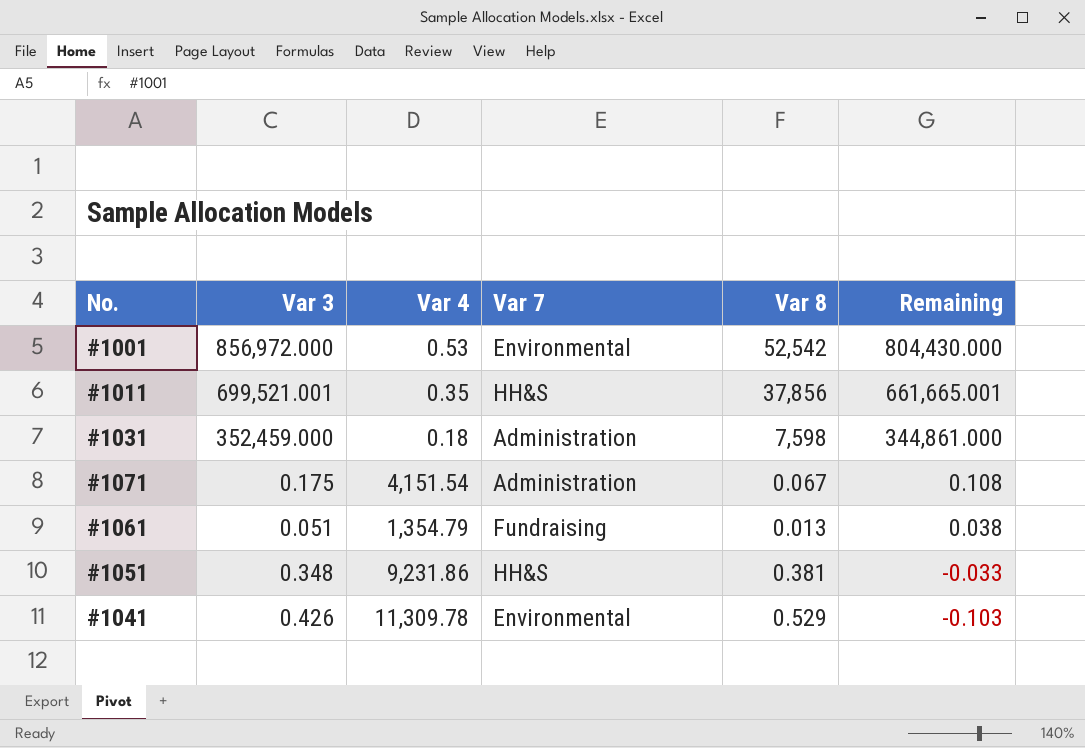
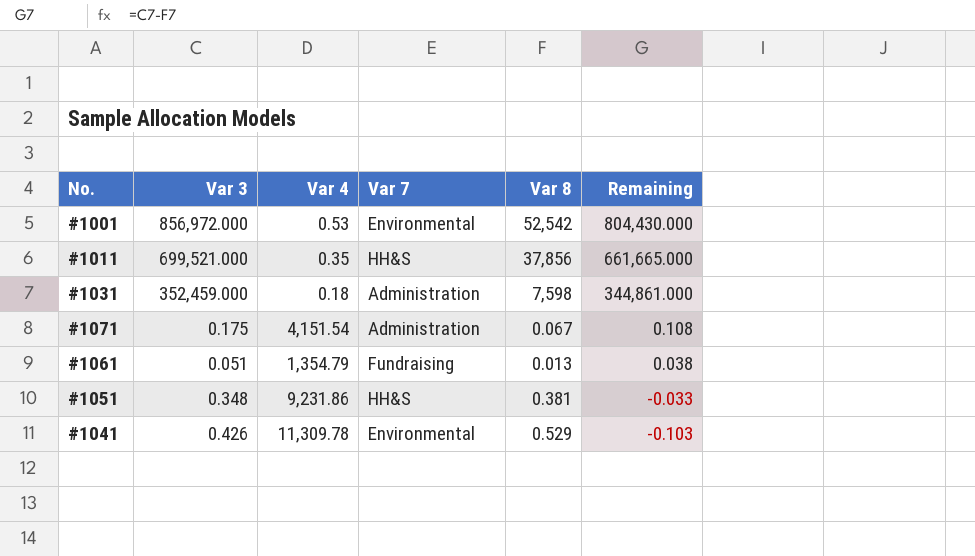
#1011 | Var 3: 699,521.001 -> 699,521.000
#1011 | Remaining: 661,665.001 -> 661,665.000

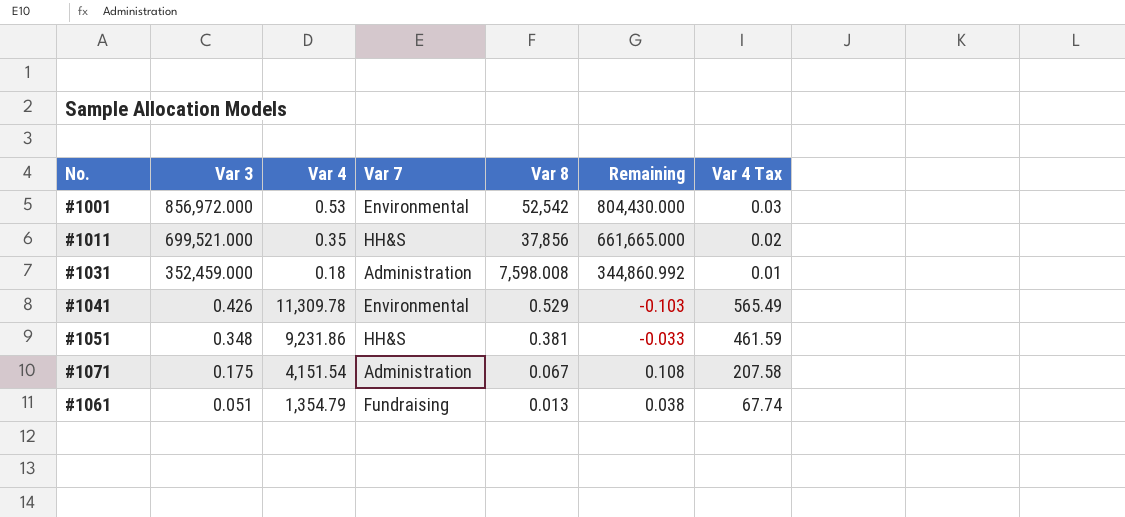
row order: Remaining descending -> Var 3 descending
column Var 4 Tax | formula: none -> [Var 4] * 0.05
#1031 | Var 8: 7,598 -> 7,598.008
#1031 | Remaining: 344,861.000 -> 344,860.992

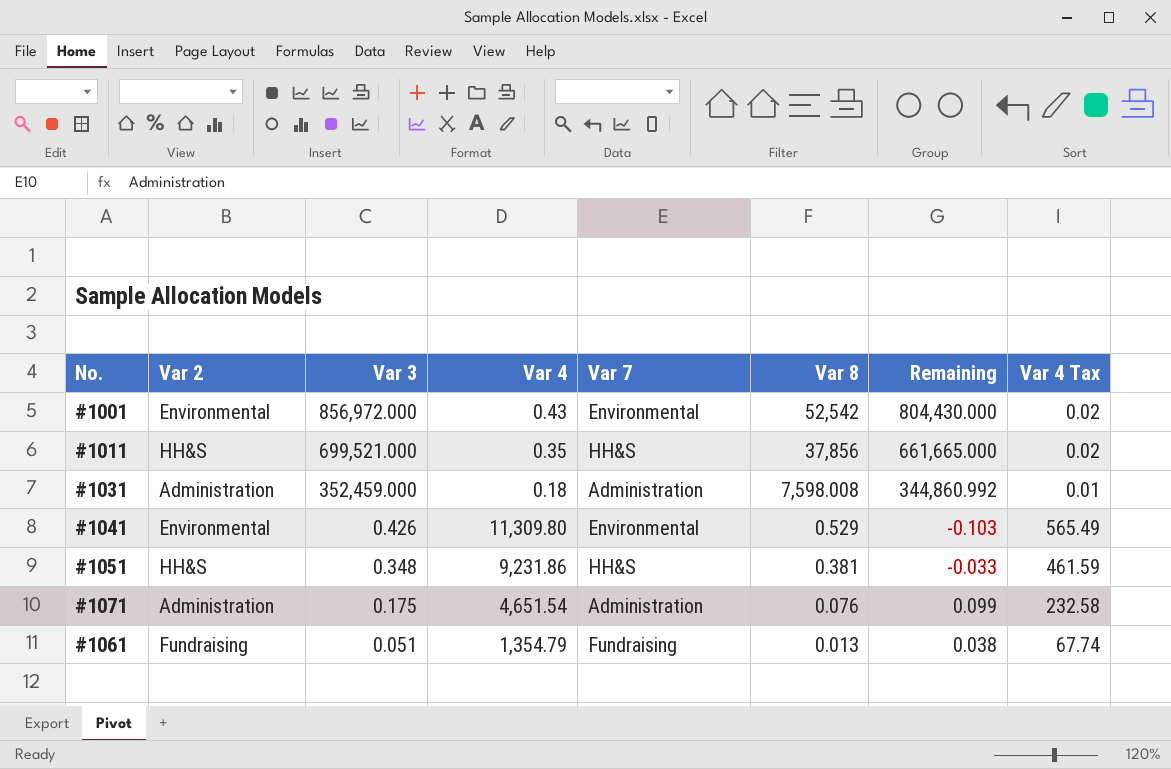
column Var 2 | position: none -> 2
#1001 | Var 4: 0.53 -> 0.43
#1001 | Var 4 Tax: 0.03 -> 0.02
#1041 | Var 4: 11,309.78 -> 11,309.80
#1071 | Var 4: 4,151.54 -> 4,651.54
#1071 | Var 8: 0.067 -> 0.076
#1071 | Remaining: 0.108 -> 0.099
#1071 | Var 4 Tax: 207.58 -> 232.58

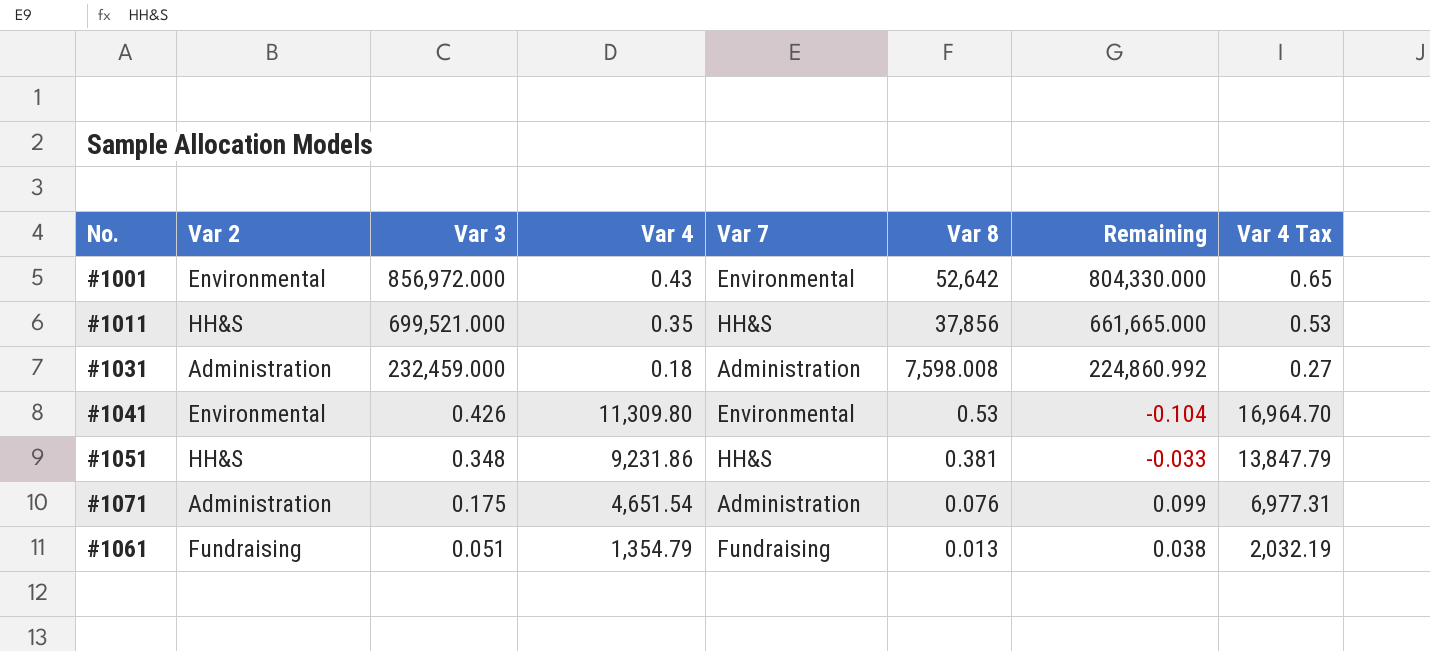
column Var 4 Tax | formula: [Var 4] * 0.05 -> [Var 4] * 1.5
#1001 | Var 8: 52,542 -> 52,642
#1001 | Remaining: 804,430.000 -> 804,330.000
#1031 | Var 3: 352,459.000 -> 232,459.000
#1031 | Remaining: 344,860.992 -> 224,860.992
#1041 | Var 8: 0.529 -> 0.53
#1041 | Remaining: -0.103 -> -0.104

